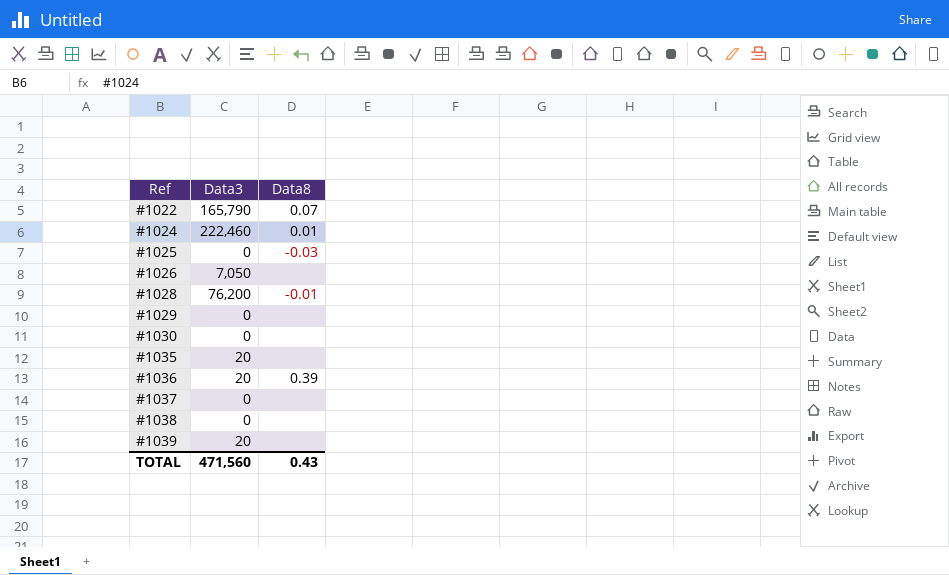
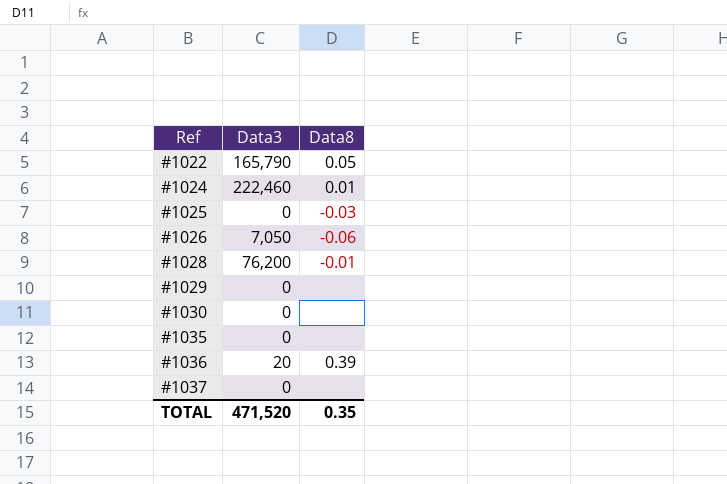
row #1038: 0 | none -> none
row #1039: 20 | none -> none
#1022 | Data8: 0.07 -> 0.05
#1026 | Data8: none -> -0.06
#1035 | Data3: 20 -> 0
TOTAL | Data3: 471,560 -> 471,520
TOTAL | Data8: 0.43 -> 0.35

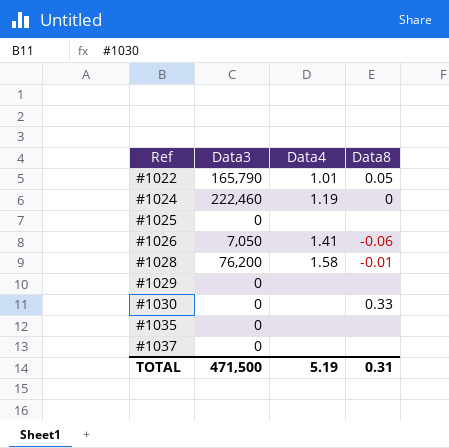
column Data4 | position: none -> 3
row #1036: 20 | 0.39 -> none
#1024 | Data8: 0.01 -> 0
#1025 | Data8: -0.03 -> none
#1030 | Data8: none -> 0.33
TOTAL | Data3: 471,520 -> 471,500
TOTAL | Data8: 0.35 -> 0.31

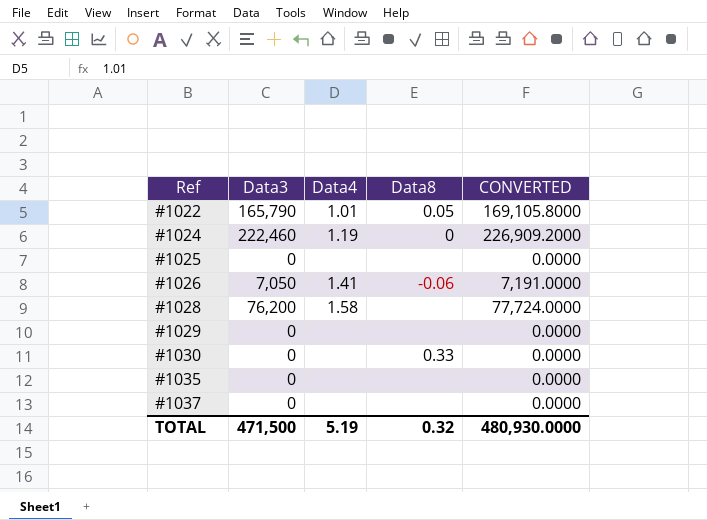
column CONVERTED | formula: none -> [Data3] * 1.02
#1028 | Data8: -0.01 -> none
TOTAL | Data8: 0.31 -> 0.32

